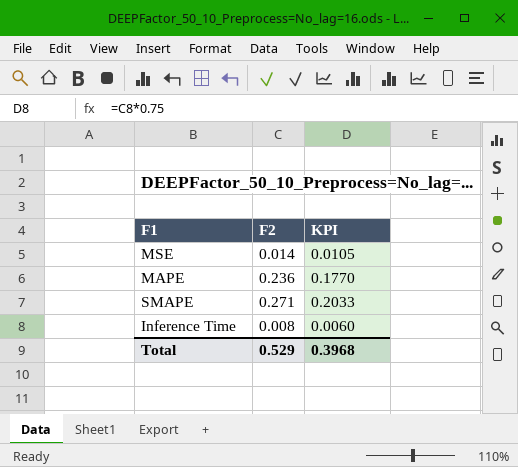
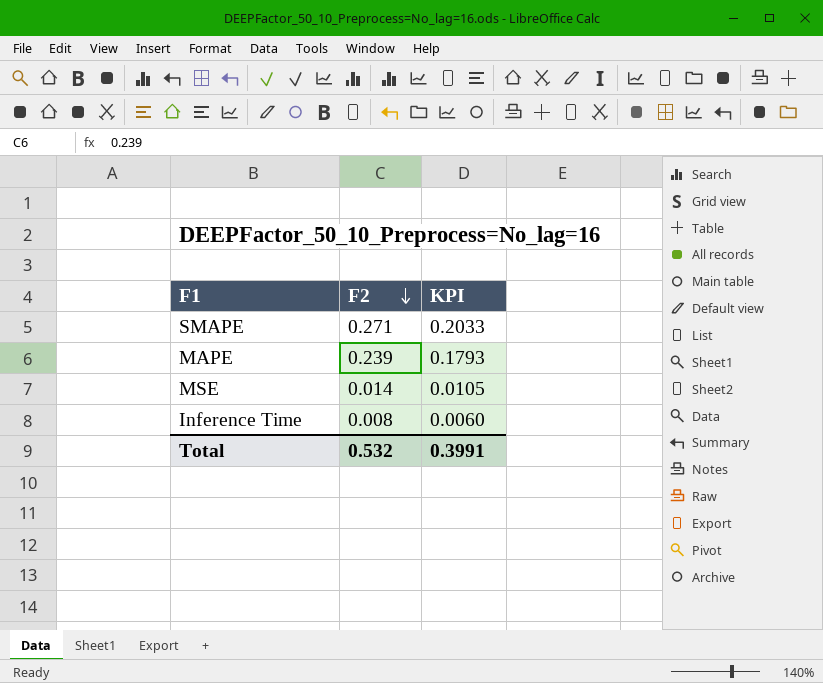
row order: none -> F2 descending
MAPE | F2: 0.236 -> 0.239
MAPE | KPI: 0.1770 -> 0.1793
Total | F2: 0.529 -> 0.532
Total | KPI: 0.3968 -> 0.3991

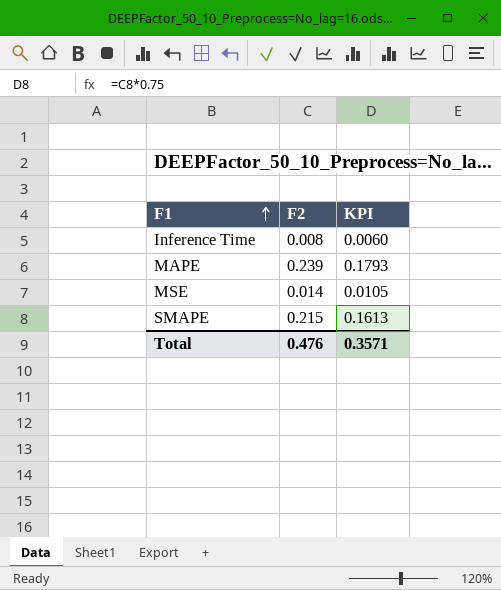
row order: F2 descending -> F1 ascending
SMAPE | F2: 0.271 -> 0.215
SMAPE | KPI: 0.2033 -> 0.1613
Total | F2: 0.532 -> 0.476
Total | KPI: 0.3991 -> 0.3571

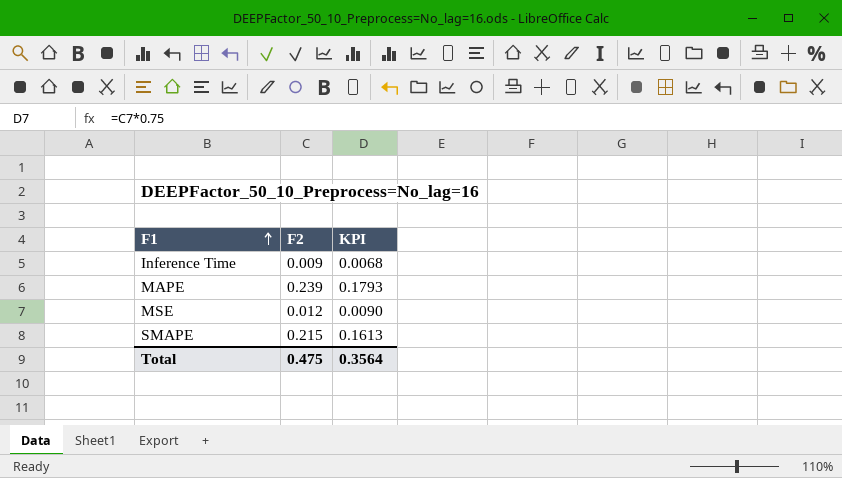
Inference Time | F2: 0.008 -> 0.009
Inference Time | KPI: 0.0060 -> 0.0068
MSE | F2: 0.014 -> 0.012
MSE | KPI: 0.0105 -> 0.0090
Total | F2: 0.476 -> 0.475
Total | KPI: 0.3571 -> 0.3564

